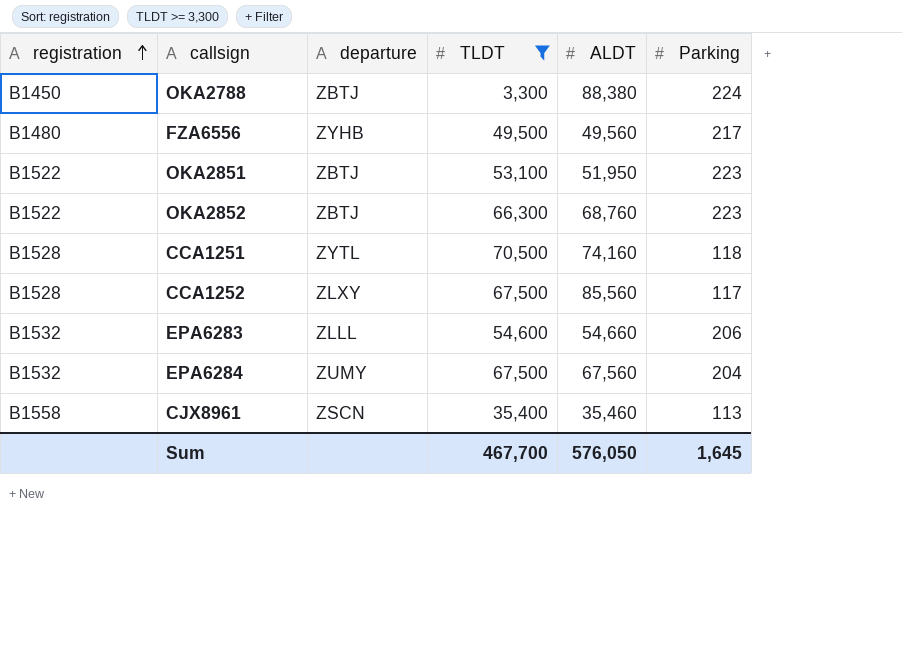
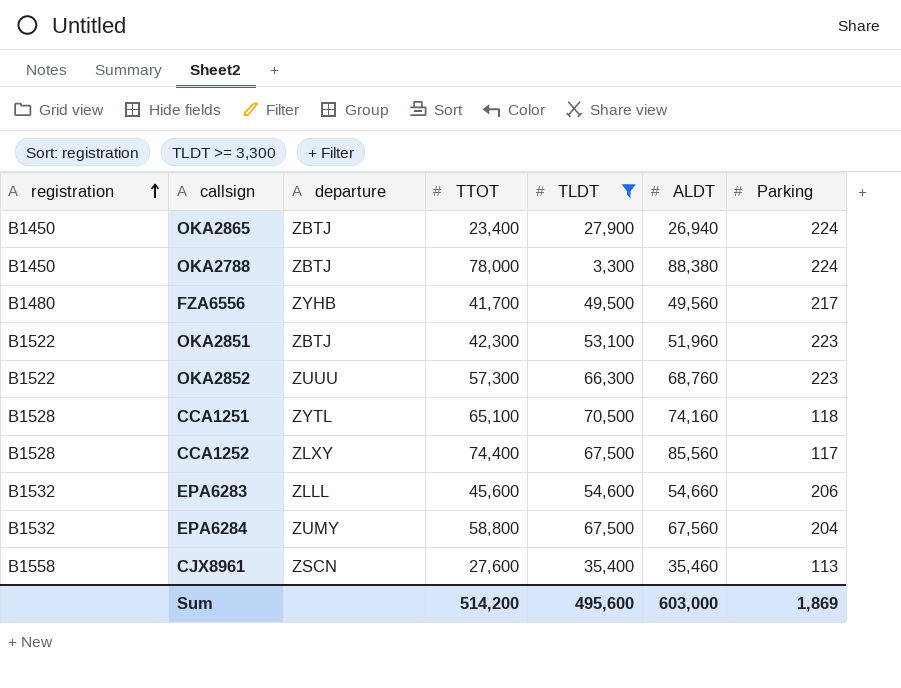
column TTOT | position: none -> 4
row OKA2865: none -> B1450 | ZBTJ | 23,400 | 27,900 | 26,940 | 224
OKA2851 | ALDT: 51,950 -> 51,960
OKA2852 | departure: ZBTJ -> ZUUU
Sum | TLDT: 467,700 -> 495,600
Sum | ALDT: 576,050 -> 603,000
Sum | Parking: 1,645 -> 1,869

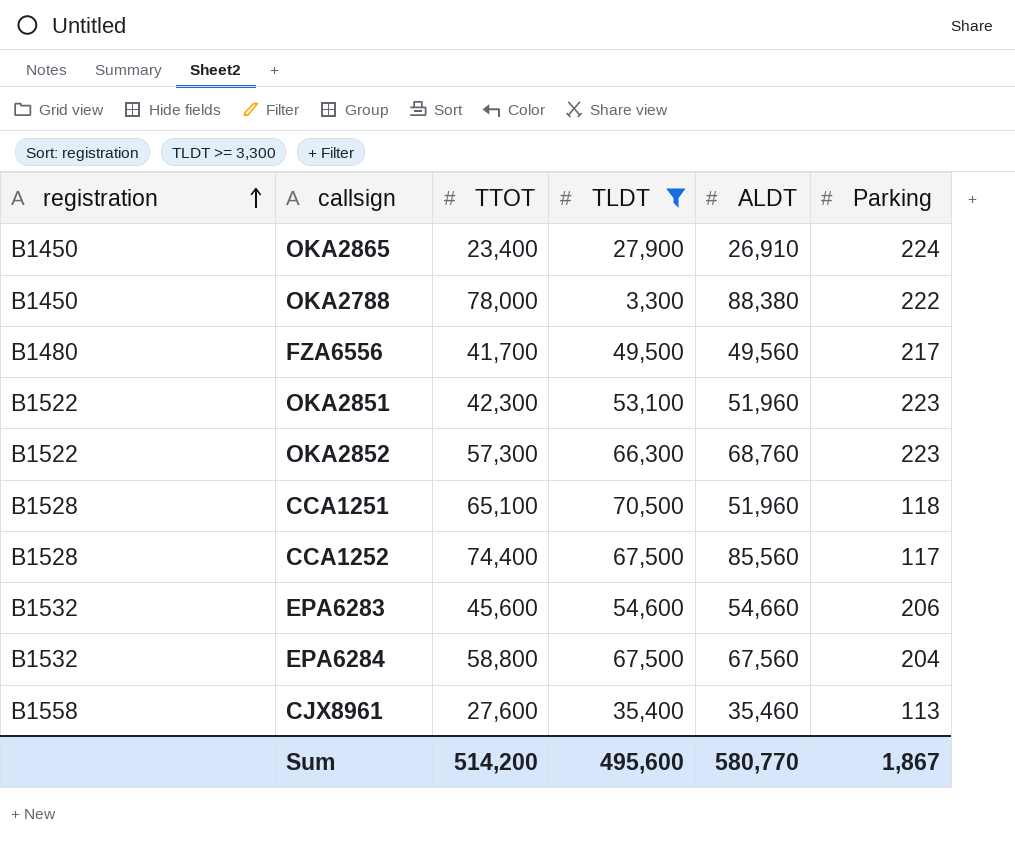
column departure | position: 3 -> none
OKA2865 | ALDT: 26,940 -> 26,910
OKA2788 | Parking: 224 -> 222
CCA1251 | ALDT: 74,160 -> 51,960
Sum | ALDT: 603,000 -> 580,770
Sum | Parking: 1,869 -> 1,867

